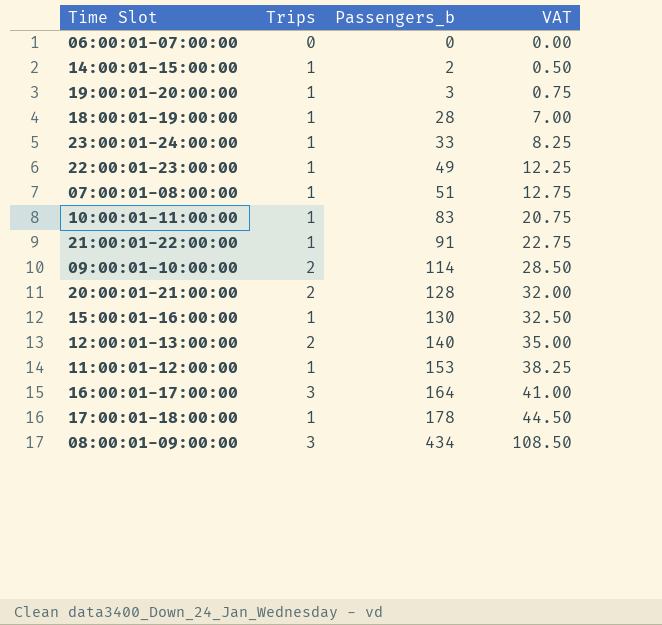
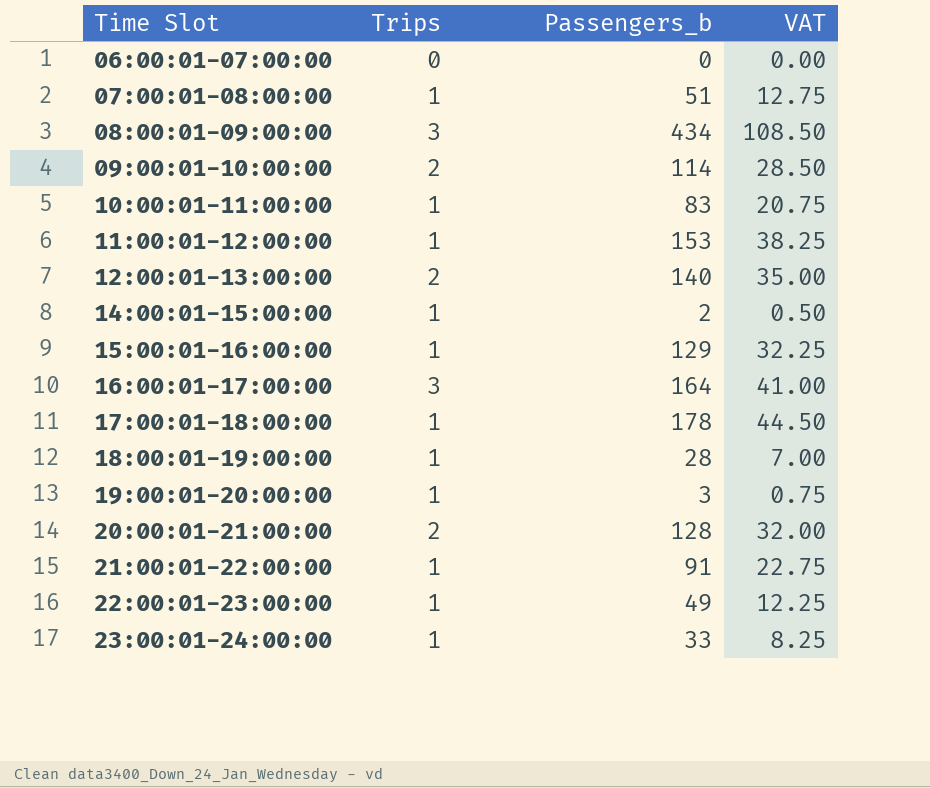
row order: Passengers_b ascending -> Time Slot ascending
15:00:01-16:00:00 | Passengers_b: 130 -> 129
15:00:01-16:00:00 | VAT: 32.50 -> 32.25

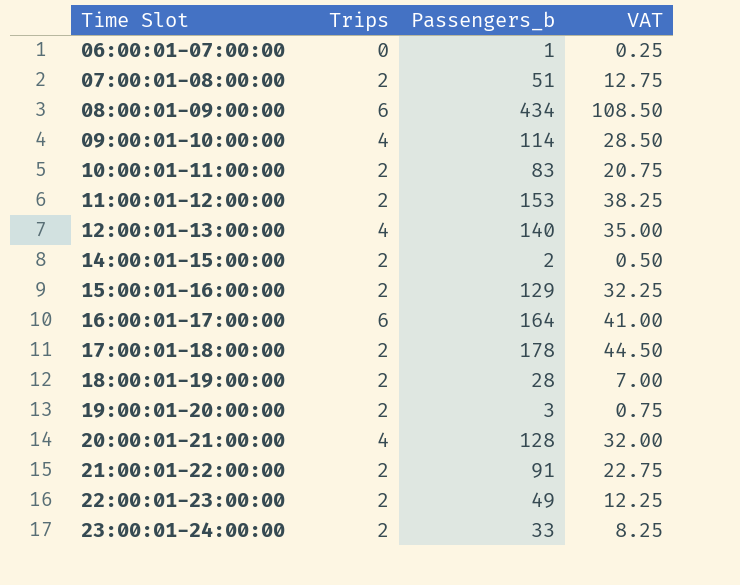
06:00:01-07:00:00 | Passengers_b: 0 -> 1
06:00:01-07:00:00 | VAT: 0.00 -> 0.25
07:00:01-08:00:00 | Trips: 1 -> 2
08:00:01-09:00:00 | Trips: 3 -> 6
09:00:01-10:00:00 | Trips: 2 -> 4
10:00:01-11:00:00 | Trips: 1 -> 2
11:00:01-12:00:00 | Trips: 1 -> 2
12:00:01-13:00:00 | Trips: 2 -> 4
14:00:01-15:00:00 | Trips: 1 -> 2
15:00:01-16:00:00 | Trips: 1 -> 2
16:00:01-17:00:00 | Trips: 3 -> 6
17:00:01-18:00:00 | Trips: 1 -> 2
18:00:01-19:00:00 | Trips: 1 -> 2
19:00:01-20:00:00 | Trips: 1 -> 2
20:00:01-21:00:00 | Trips: 2 -> 4
21:00:01-22:00:00 | Trips: 1 -> 2
22:00:01-23:00:00 | Trips: 1 -> 2
23:00:01-24:00:00 | Trips: 1 -> 2

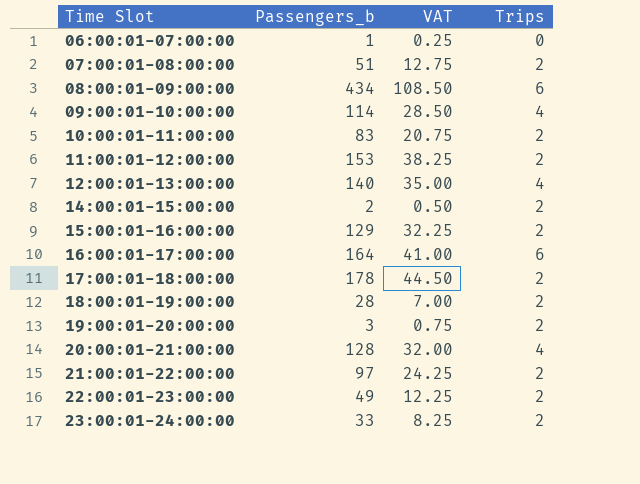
column Trips | position: 2 -> 4
21:00:01-22:00:00 | Passengers_b: 91 -> 97
21:00:01-22:00:00 | VAT: 22.75 -> 24.25

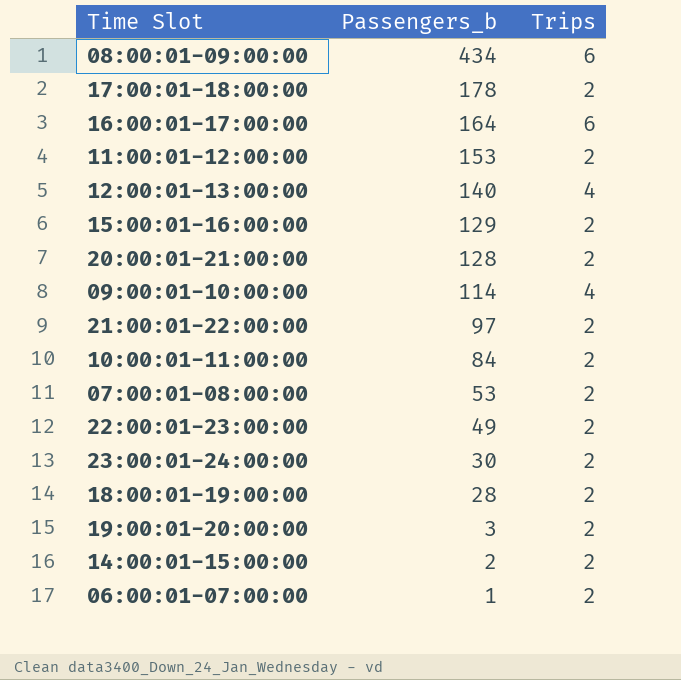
row order: Time Slot ascending -> Passengers_b descending
column VAT | formula: [Passengers_b] * 0.25 -> none
20:00:01-21:00:00 | Trips: 4 -> 2
10:00:01-11:00:00 | Passengers_b: 83 -> 84
07:00:01-08:00:00 | Passengers_b: 51 -> 53
23:00:01-24:00:00 | Passengers_b: 33 -> 30
06:00:01-07:00:00 | Trips: 0 -> 2

